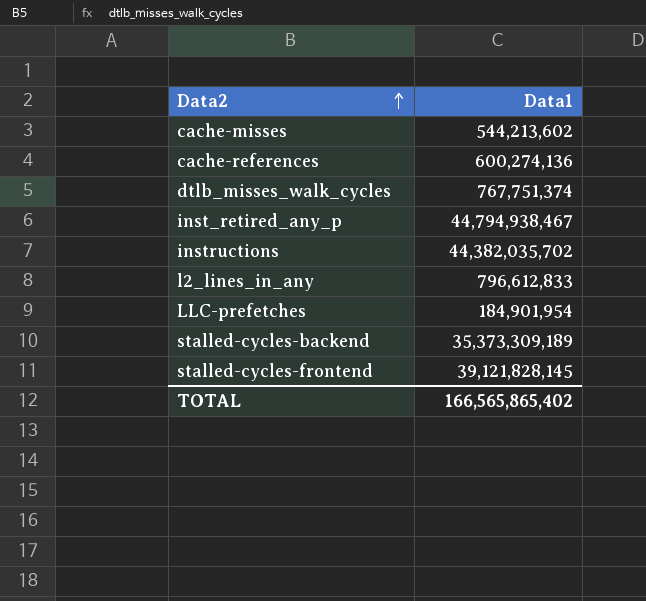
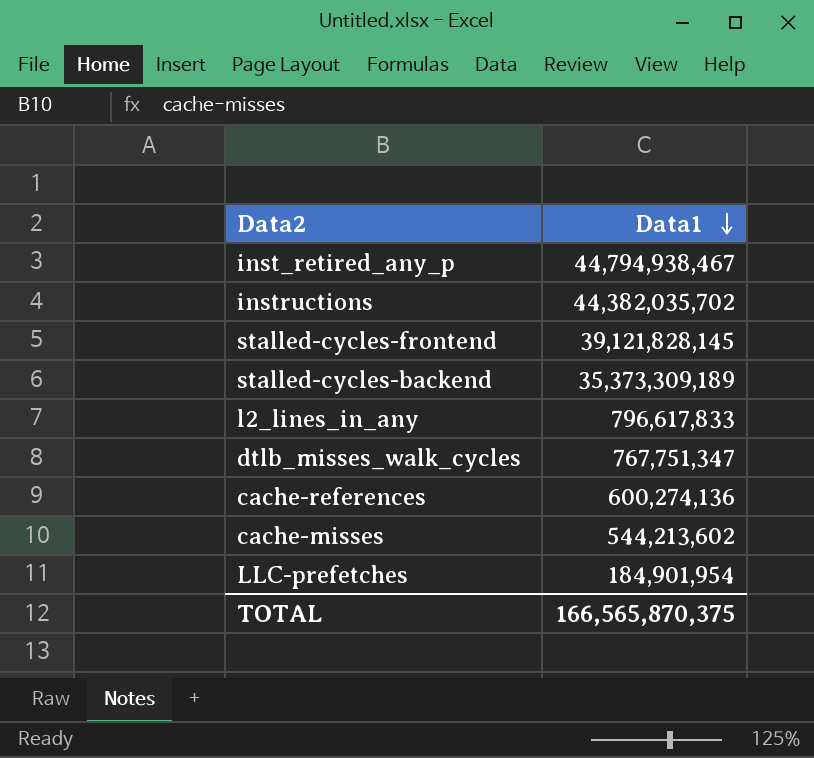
row order: Data2 ascending -> Data1 descending
l2_lines_in_any | Data1: 796,612,833 -> 796,617,833
dtlb_misses_walk_cycles | Data1: 767,751,374 -> 767,751,347
TOTAL | Data1: 166,565,865,402 -> 166,565,870,375

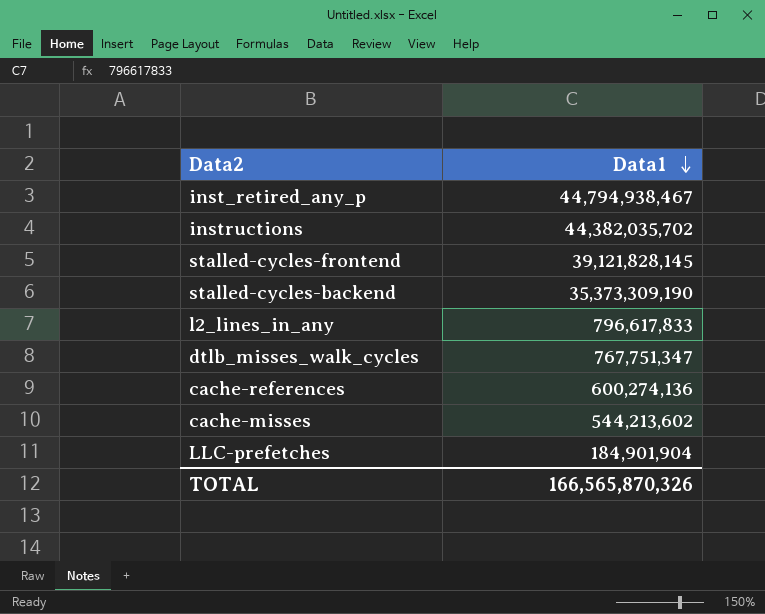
stalled-cycles-backend | Data1: 35,373,309,189 -> 35,373,309,190
LLC-prefetches | Data1: 184,901,954 -> 184,901,904
TOTAL | Data1: 166,565,870,375 -> 166,565,870,326

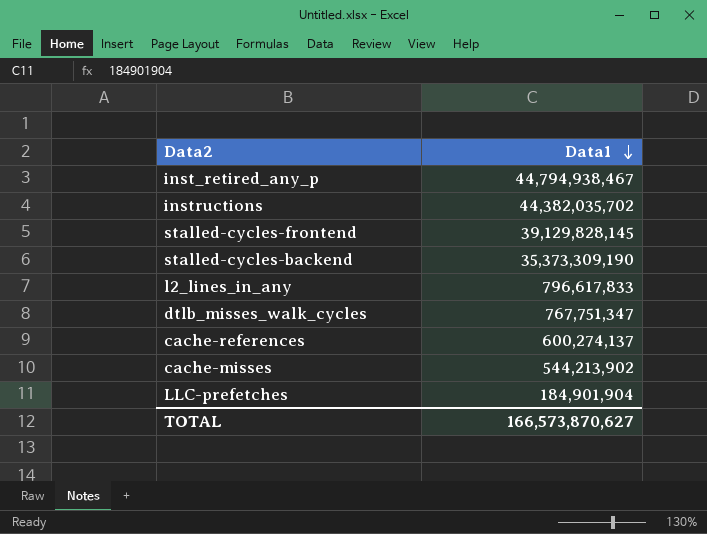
stalled-cycles-frontend | Data1: 39,121,828,145 -> 39,129,828,145
cache-references | Data1: 600,274,136 -> 600,274,137
cache-misses | Data1: 544,213,602 -> 544,213,902
TOTAL | Data1: 166,565,870,326 -> 166,573,870,627

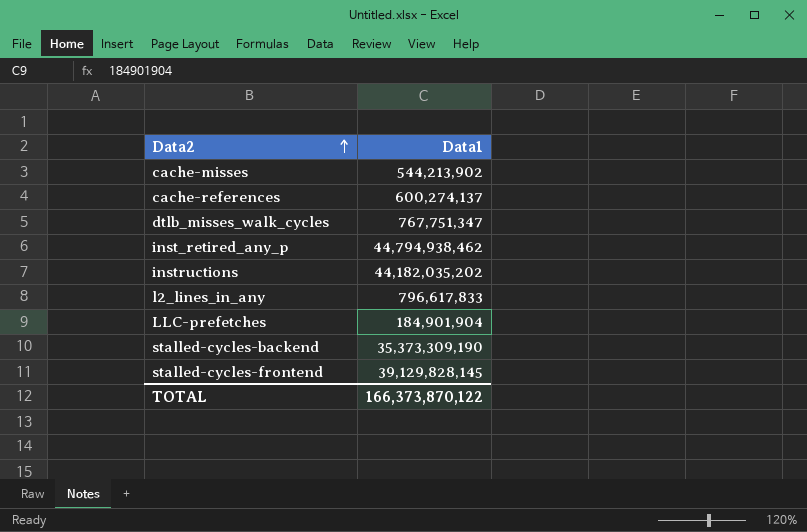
row order: Data1 descending -> Data2 ascending
inst_retired_any_p | Data1: 44,794,938,467 -> 44,794,938,462
instructions | Data1: 44,382,035,702 -> 44,182,035,202
TOTAL | Data1: 166,573,870,627 -> 166,373,870,122

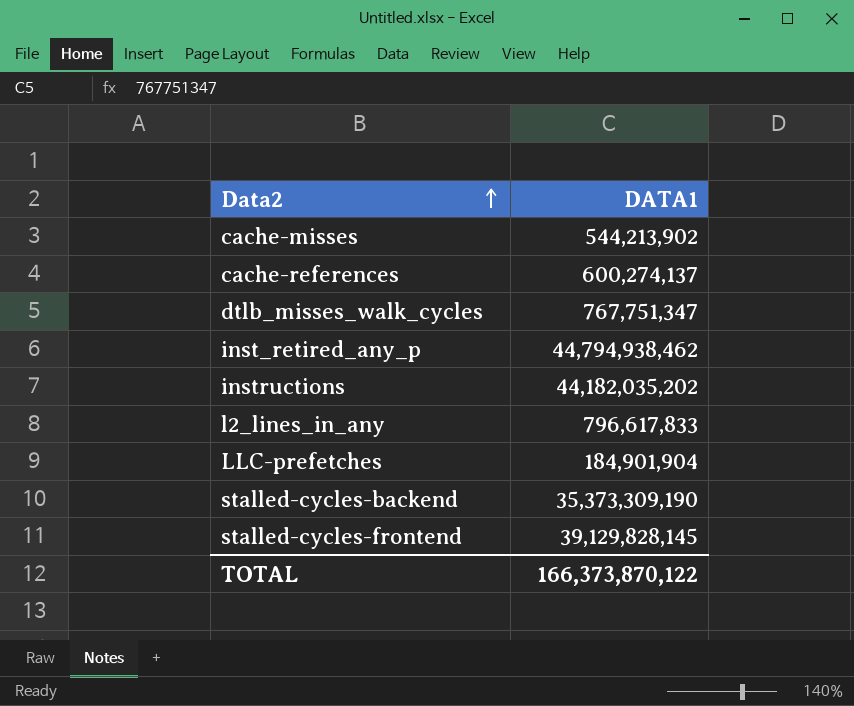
column name: Data1 -> DATA1

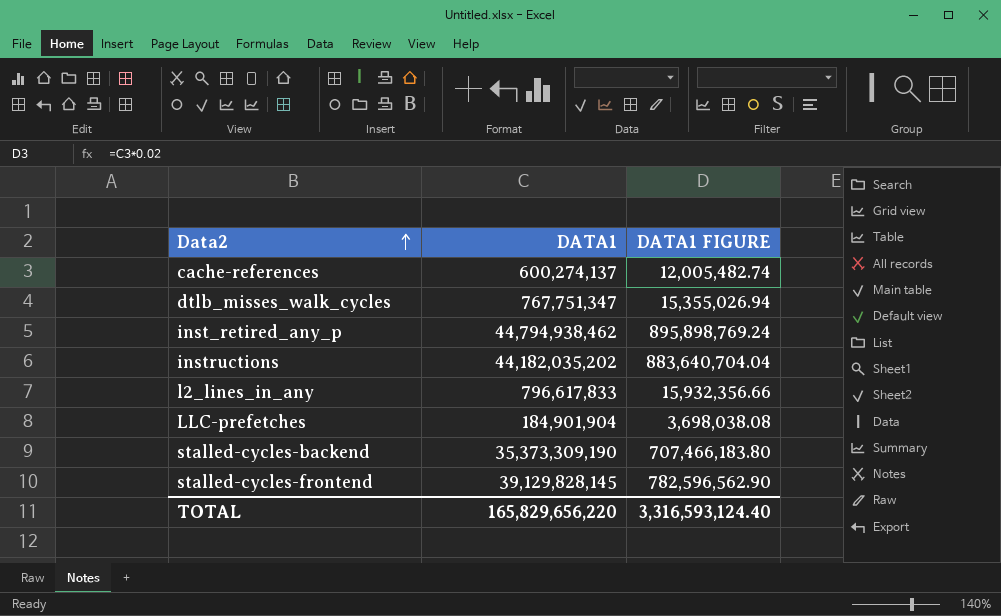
column DATA1 FIGURE | formula: none -> [DATA1] * 0.02
row cache-misses: 544,213,902 -> none
TOTAL | DATA1: 166,373,870,122 -> 165,829,656,220

